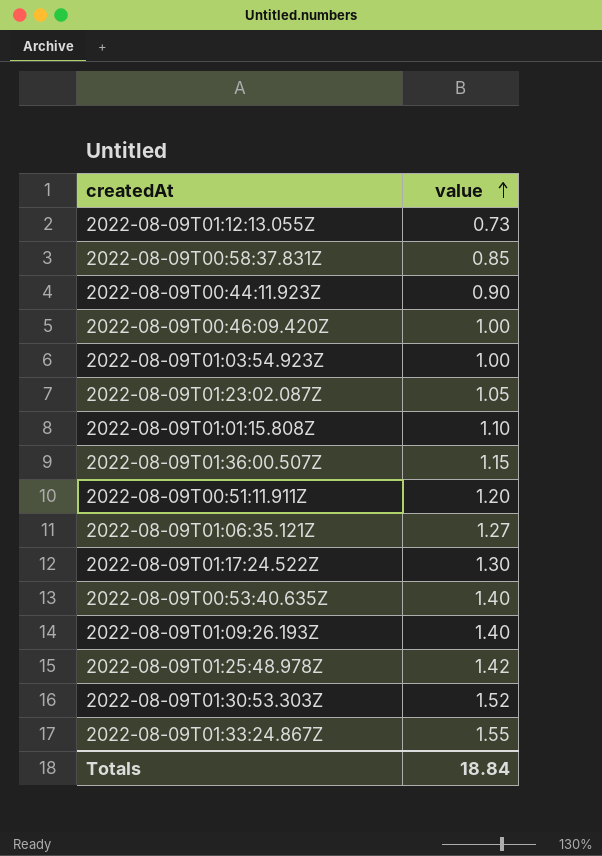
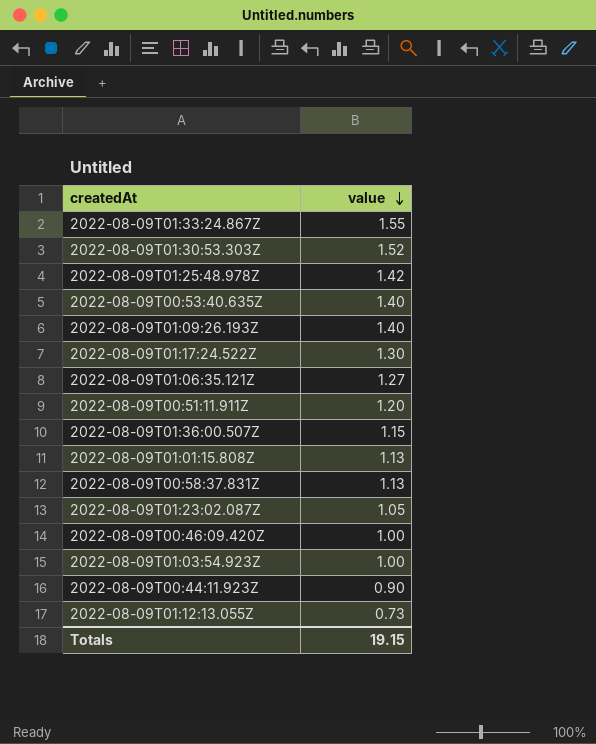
row order: value ascending -> value descending
2022-08-09T01:01:15.808Z | value: 1.10 -> 1.13
2022-08-09T00:58:37.831Z | value: 0.85 -> 1.13
Totals | value: 18.84 -> 19.15

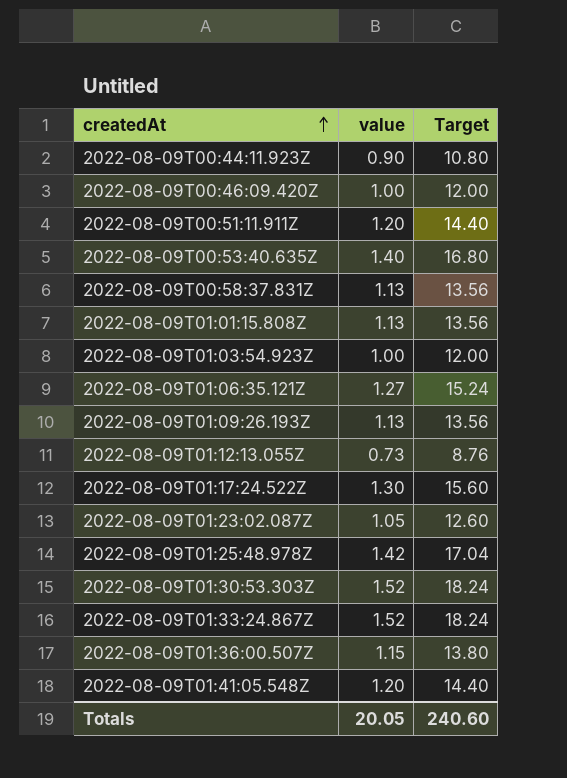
row order: value descending -> createdAt ascending
column Target | formula: none -> [value] * 12
2022-08-09T01:09:26.193Z | value: 1.40 -> 1.13
2022-08-09T01:33:24.867Z | value: 1.55 -> 1.52
row 2022-08-09T01:41:05.548Z: none -> 1.20 | 14.40
Totals | value: 19.15 -> 20.05

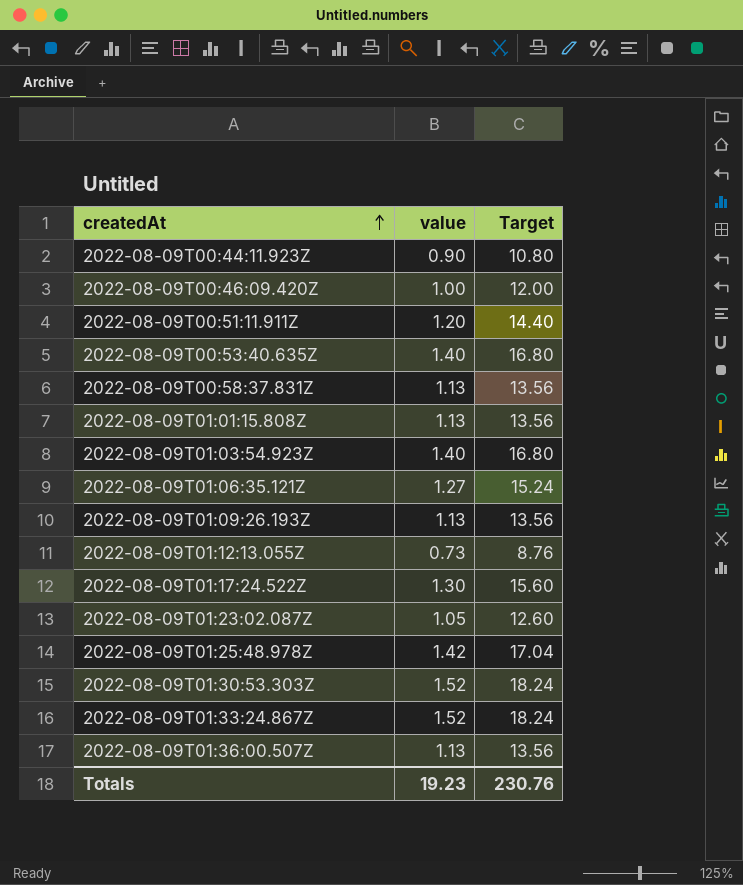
row 2022-08-09T01:41:05.548Z: 1.20 | 14.40 -> none
2022-08-09T01:03:54.923Z | value: 1.00 -> 1.40
2022-08-09T01:03:54.923Z | Target: 12.00 -> 16.80
2022-08-09T01:36:00.507Z | value: 1.15 -> 1.13
2022-08-09T01:36:00.507Z | Target: 13.80 -> 13.56
Totals | value: 20.05 -> 19.23
Totals | Target: 240.60 -> 230.76

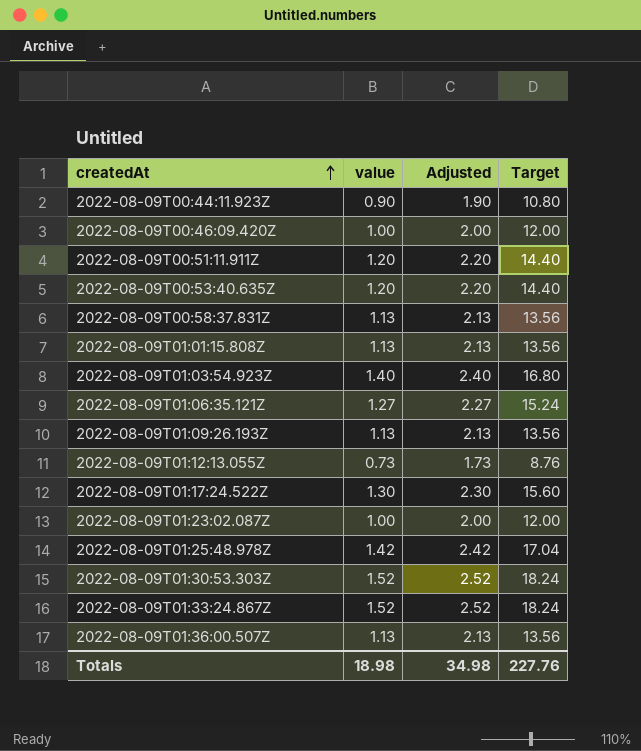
column Adjusted | formula: none -> [value] + 1
2022-08-09T00:53:40.635Z | value: 1.40 -> 1.20
2022-08-09T00:53:40.635Z | Target: 16.80 -> 14.40
2022-08-09T01:23:02.087Z | value: 1.05 -> 1.00
2022-08-09T01:23:02.087Z | Target: 12.60 -> 12.00
Totals | value: 19.23 -> 18.98
Totals | Target: 230.76 -> 227.76

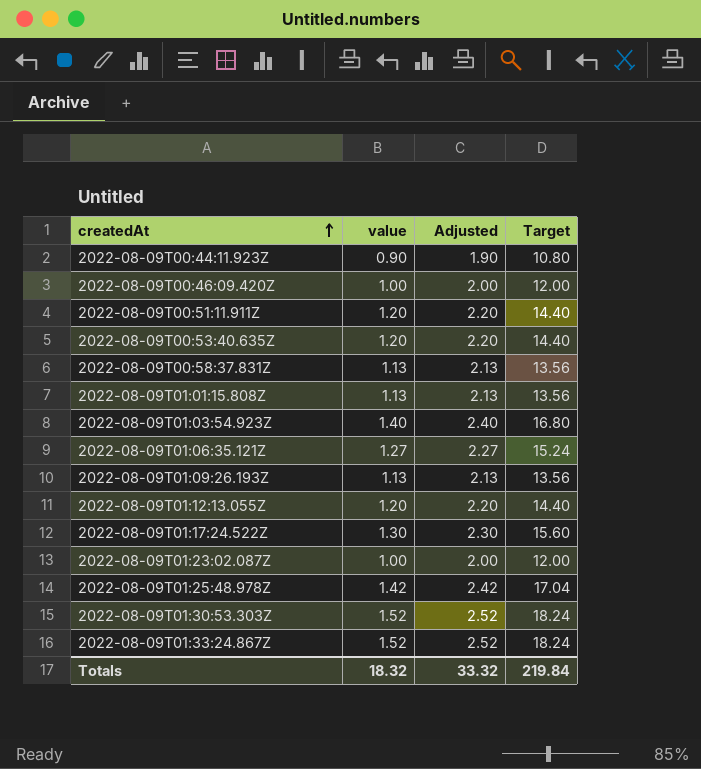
row 2022-08-09T01:36:00.507Z: 1.13 | 2.13 | 13.56 -> none
2022-08-09T01:12:13.055Z | value: 0.73 -> 1.20
2022-08-09T01:12:13.055Z | Adjusted: 1.73 -> 2.20
2022-08-09T01:12:13.055Z | Target: 8.76 -> 14.40
Totals | value: 18.98 -> 18.32
Totals | Adjusted: 34.98 -> 33.32
Totals | Target: 227.76 -> 219.84

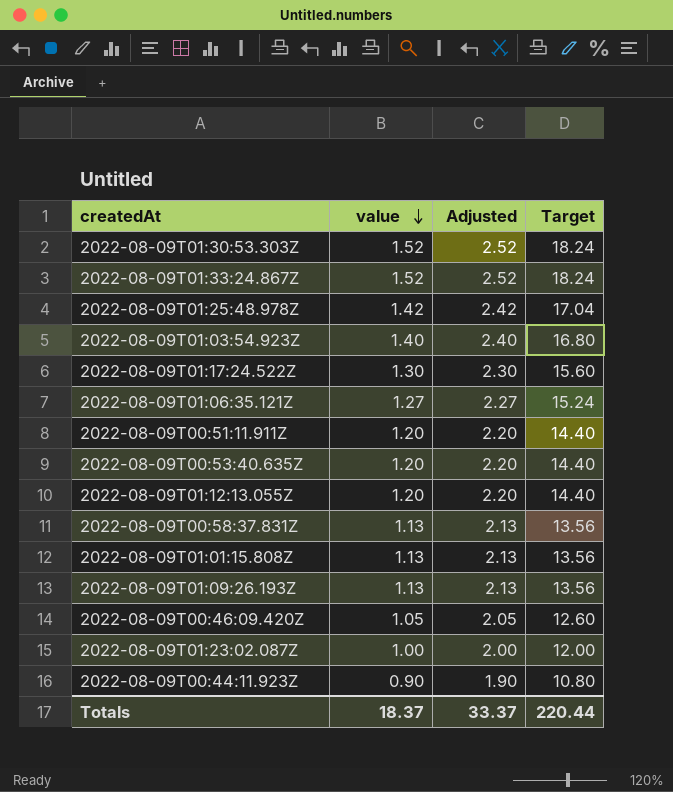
row order: createdAt ascending -> value descending
2022-08-09T00:46:09.420Z | value: 1.00 -> 1.05
2022-08-09T00:46:09.420Z | Adjusted: 2.00 -> 2.05
2022-08-09T00:46:09.420Z | Target: 12.00 -> 12.60
Totals | value: 18.32 -> 18.37
Totals | Adjusted: 33.32 -> 33.37
Totals | Target: 219.84 -> 220.44

